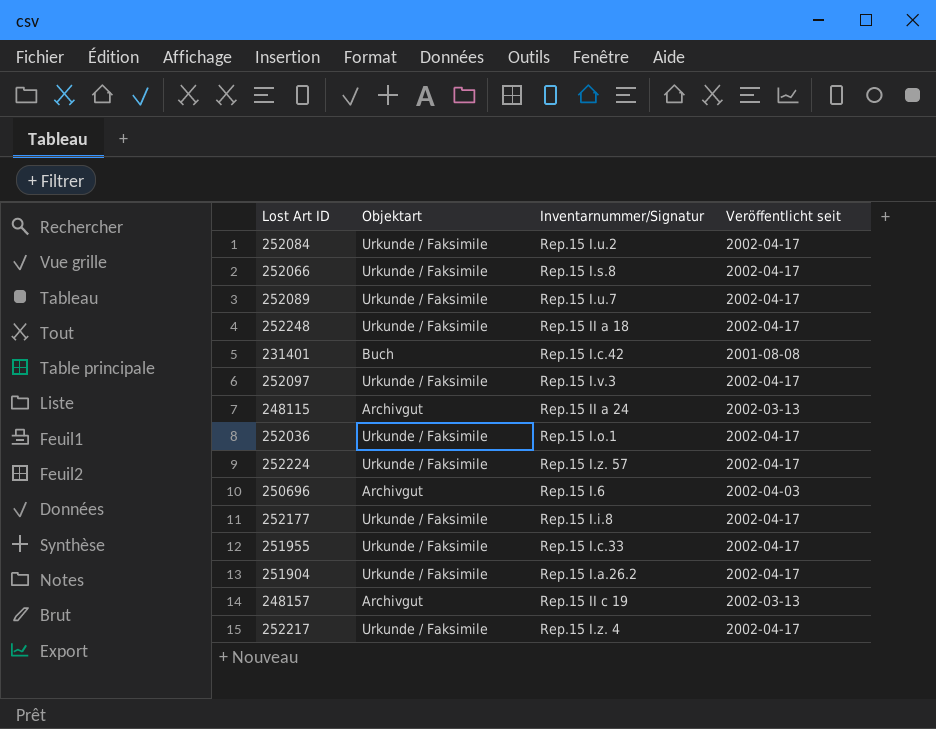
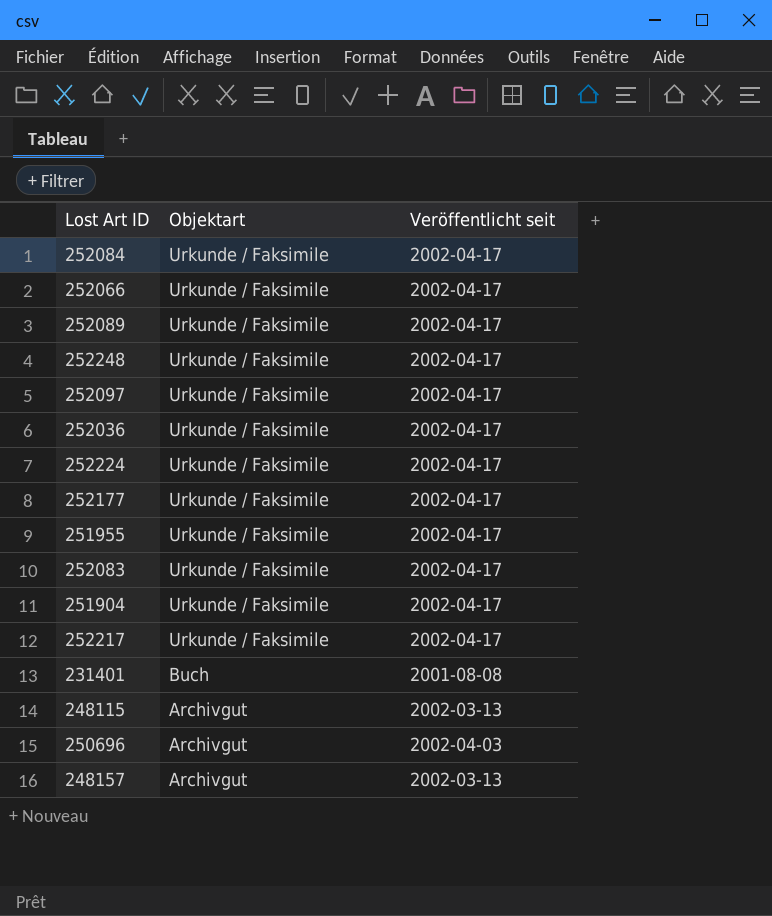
row order: none -> Objektart descending
column Inventarnummer/Signatur | position: 3 -> none
row 252083: none -> Urkunde / Faksimile | 2002-04-17

